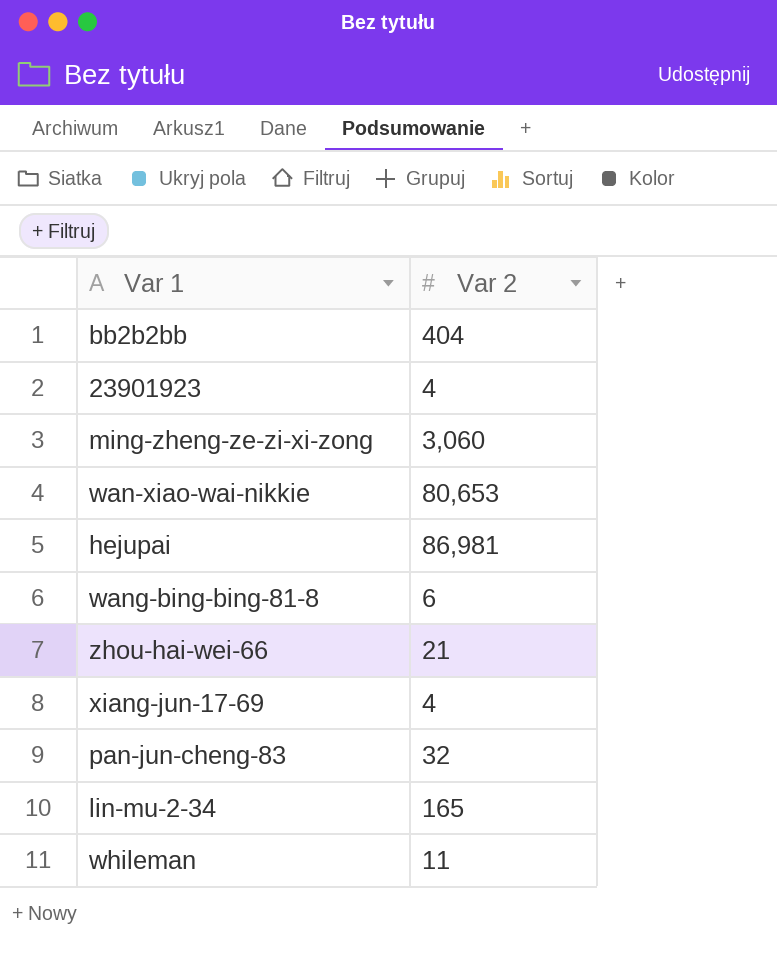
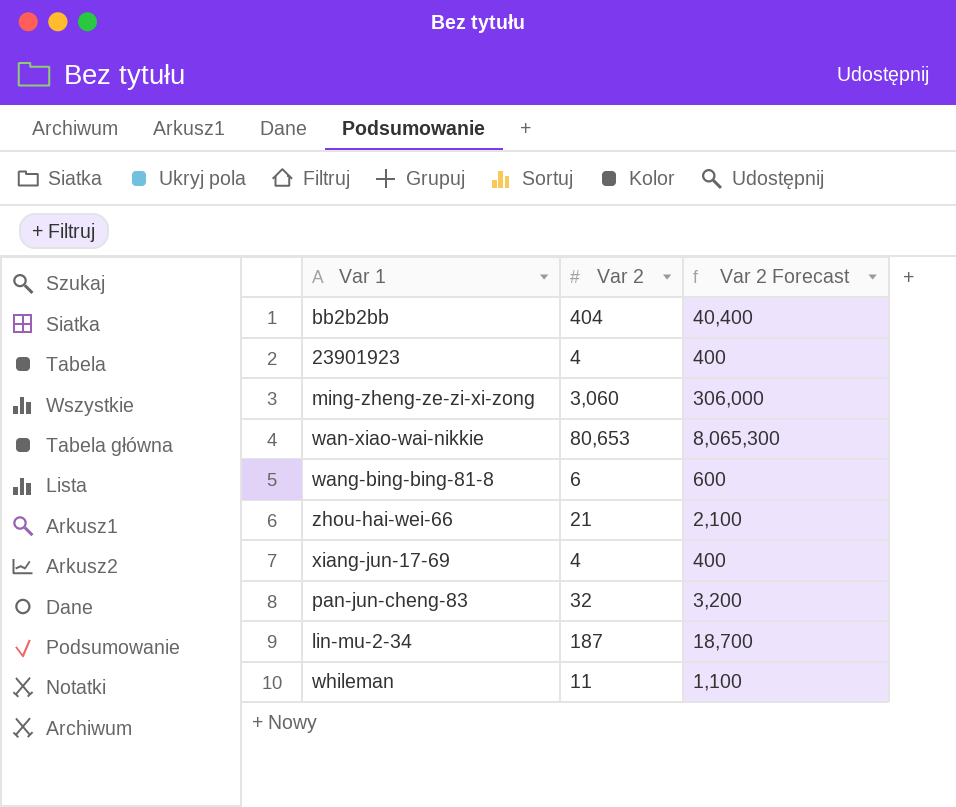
column Var 2 Forecast | formula: none -> [Var 2] * 100
row hejupai: 86,981 -> none
lin-mu-2-34 | Var 2: 165 -> 187

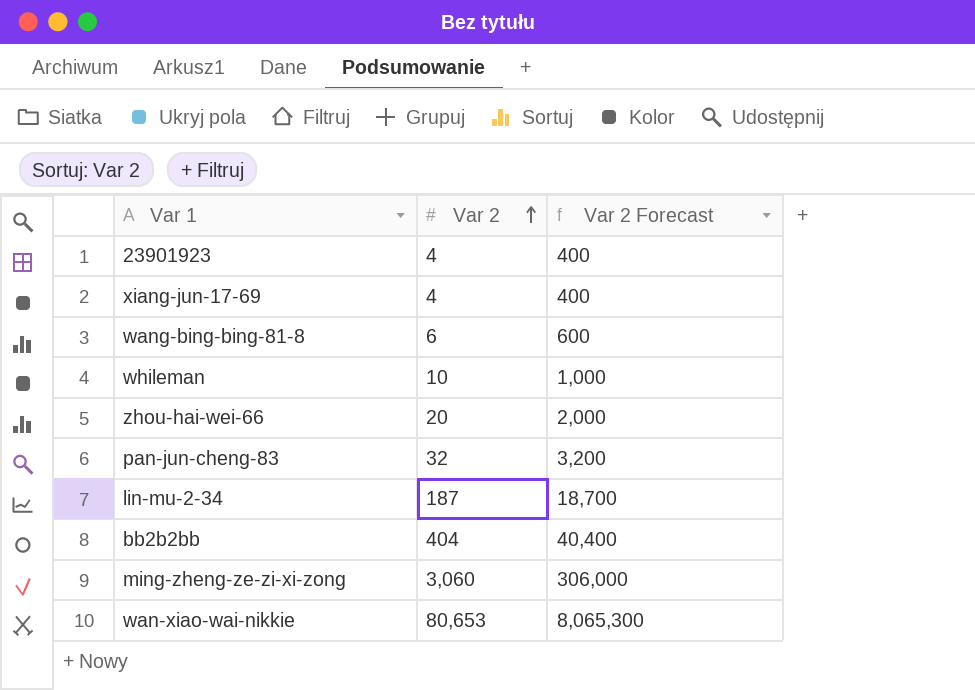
row order: none -> Var 2 ascending
whileman | Var 2: 11 -> 10
whileman | Var 2 Forecast: 1,100 -> 1,000
zhou-hai-wei-66 | Var 2: 21 -> 20
zhou-hai-wei-66 | Var 2 Forecast: 2,100 -> 2,000

